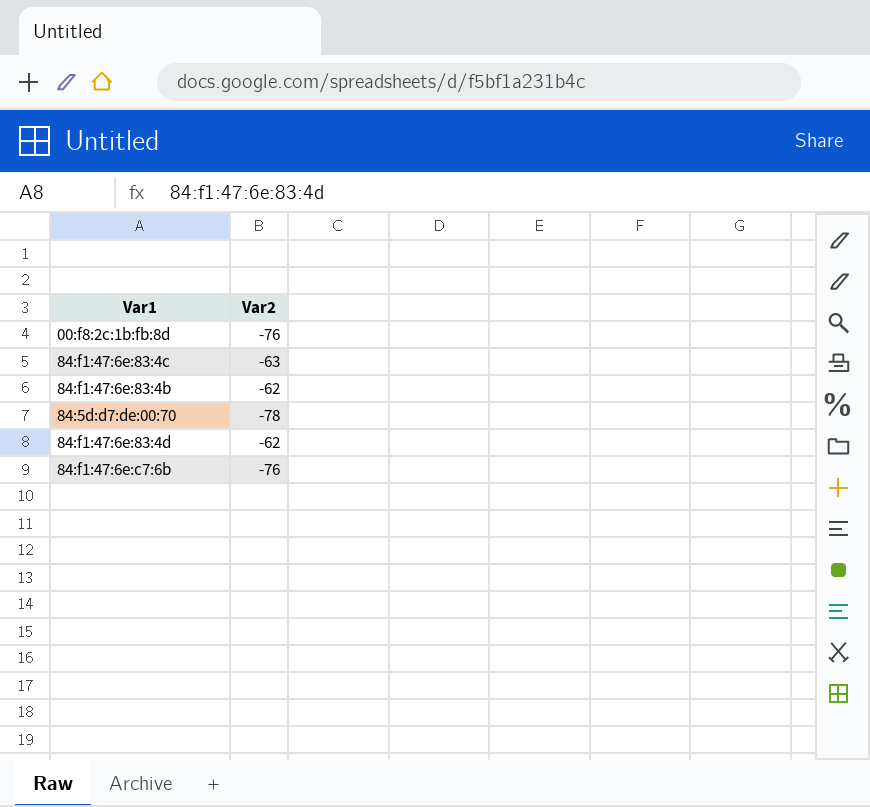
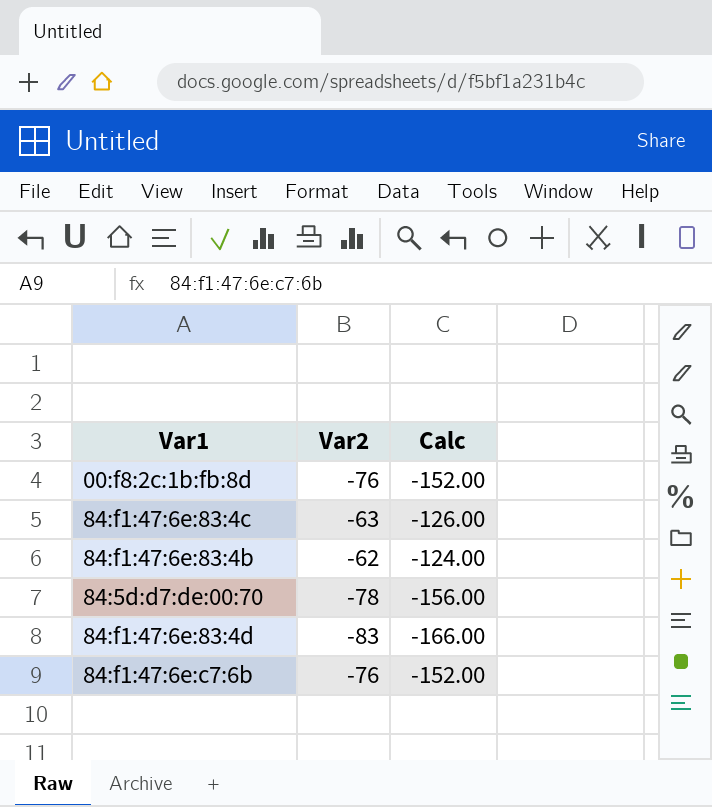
column Calc | formula: none -> [Var2] * 2
84:f1:47:6e:83:4d | Var2: -62 -> -83

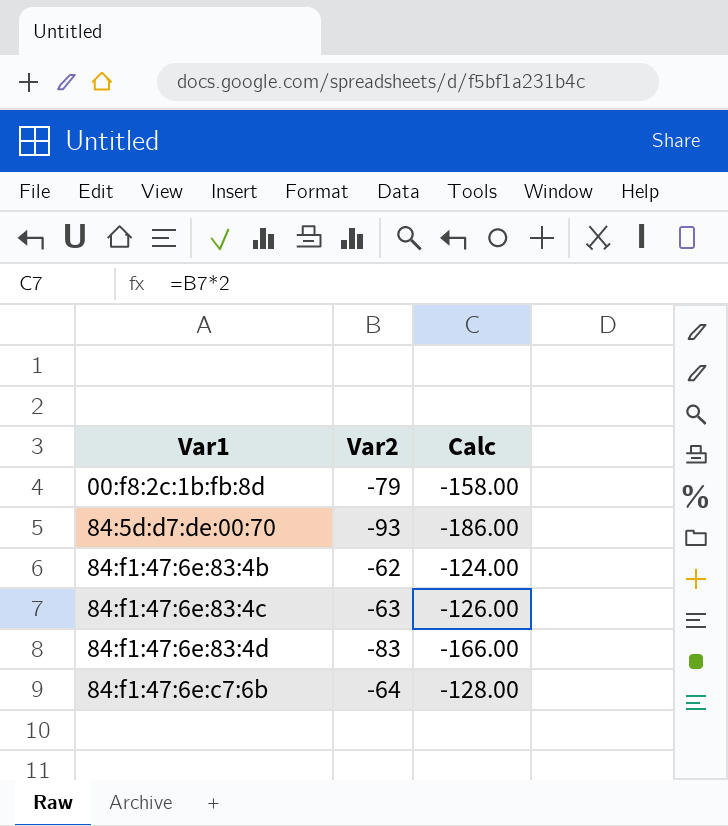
row order: none -> Var1 ascending
00:f8:2c:1b:fb:8d | Var2: -76 -> -79
00:f8:2c:1b:fb:8d | Calc: -152.00 -> -158.00
84:5d:d7:de:00:70 | Var2: -78 -> -93
84:5d:d7:de:00:70 | Calc: -156.00 -> -186.00
84:f1:47:6e:c7:6b | Var2: -76 -> -64
84:f1:47:6e:c7:6b | Calc: -152.00 -> -128.00

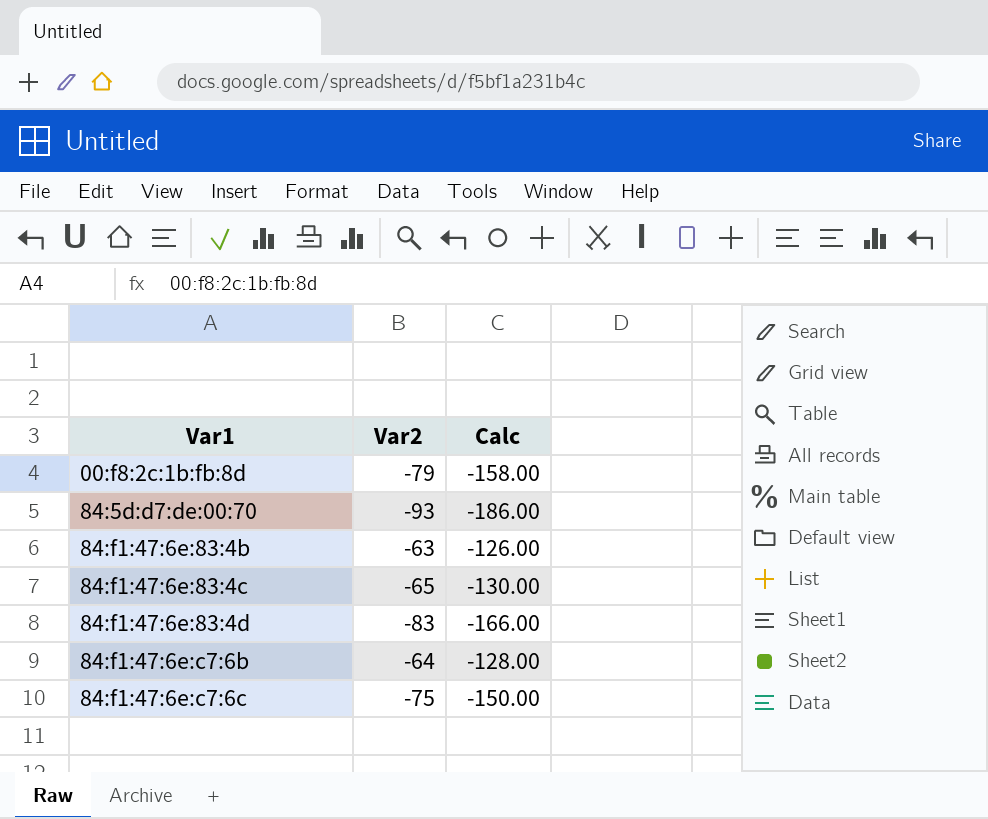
84:f1:47:6e:83:4b | Var2: -62 -> -63
84:f1:47:6e:83:4b | Calc: -124.00 -> -126.00
84:f1:47:6e:83:4c | Var2: -63 -> -65
84:f1:47:6e:83:4c | Calc: -126.00 -> -130.00
row 84:f1:47:6e:c7:6c: none -> -75 | -150.00

